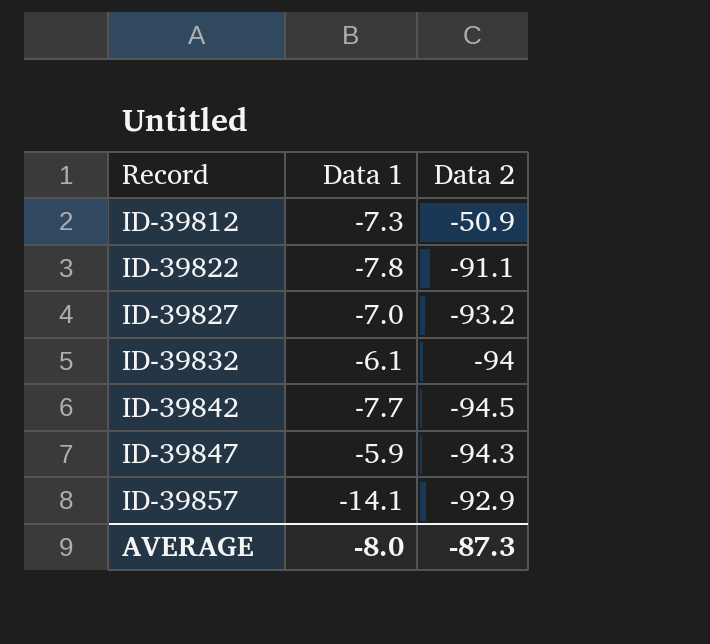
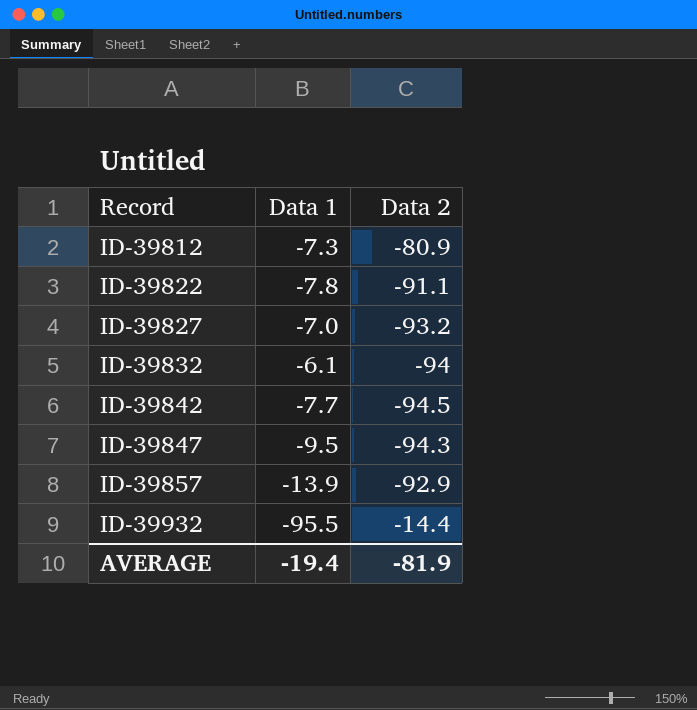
ID-39812 | Data 2: -50.9 -> -80.9
ID-39847 | Data 1: -5.9 -> -9.5
ID-39857 | Data 1: -14.1 -> -13.9
row ID-39932: none -> -95.5 | -14.4
AVERAGE | Data 1: -8.0 -> -19.4
AVERAGE | Data 2: -87.3 -> -81.9

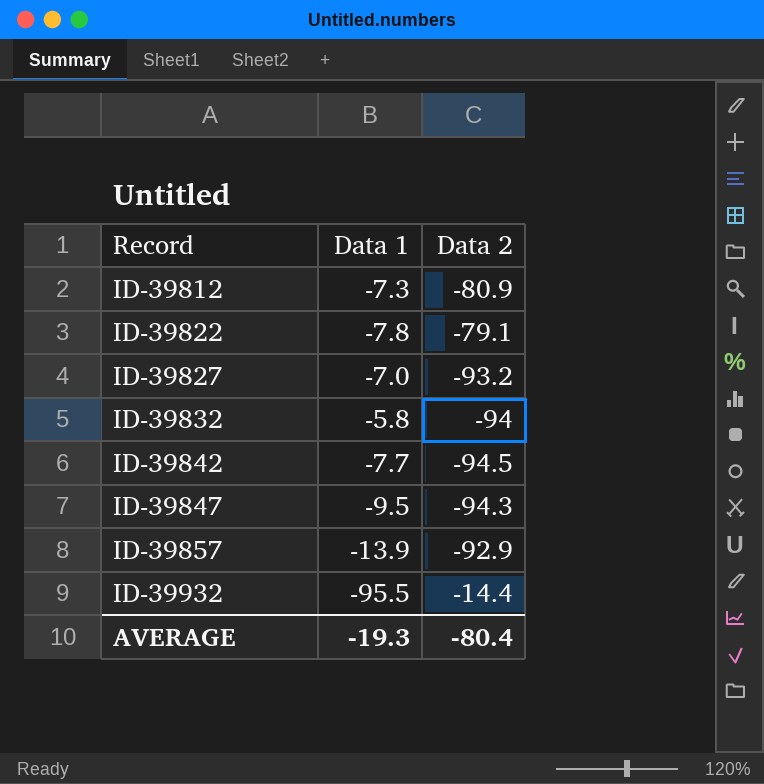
ID-39822 | Data 2: -91.1 -> -79.1
ID-39832 | Data 1: -6.1 -> -5.8
AVERAGE | Data 1: -19.4 -> -19.3
AVERAGE | Data 2: -81.9 -> -80.4

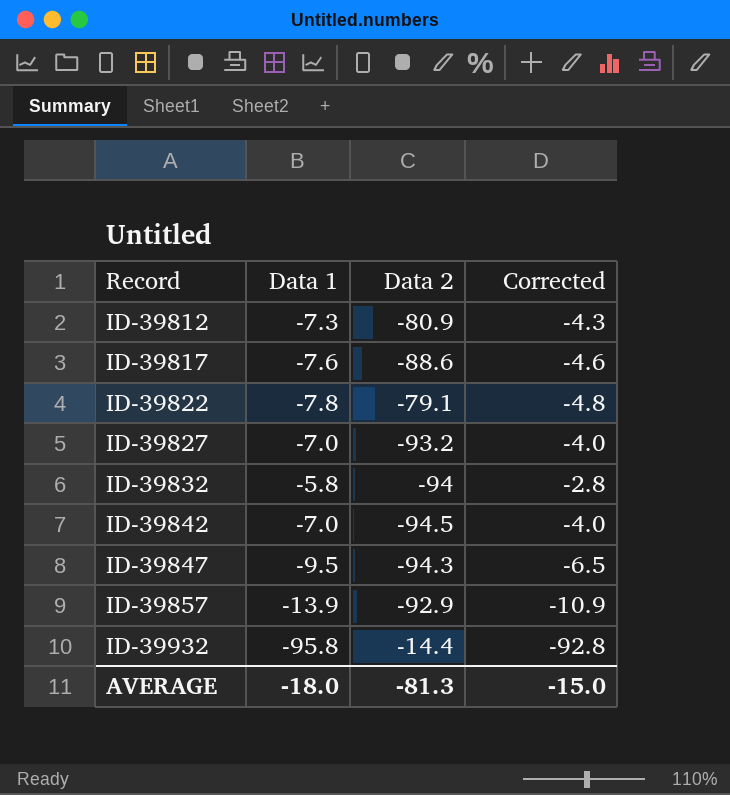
column Corrected | formula: none -> [Data 1] + 3
row ID-39817: none -> -7.6 | -88.6 | -4.6
ID-39842 | Data 1: -7.7 -> -7.0
ID-39932 | Data 1: -95.5 -> -95.8
AVERAGE | Data 1: -19.3 -> -18.0
AVERAGE | Data 2: -80.4 -> -81.3

